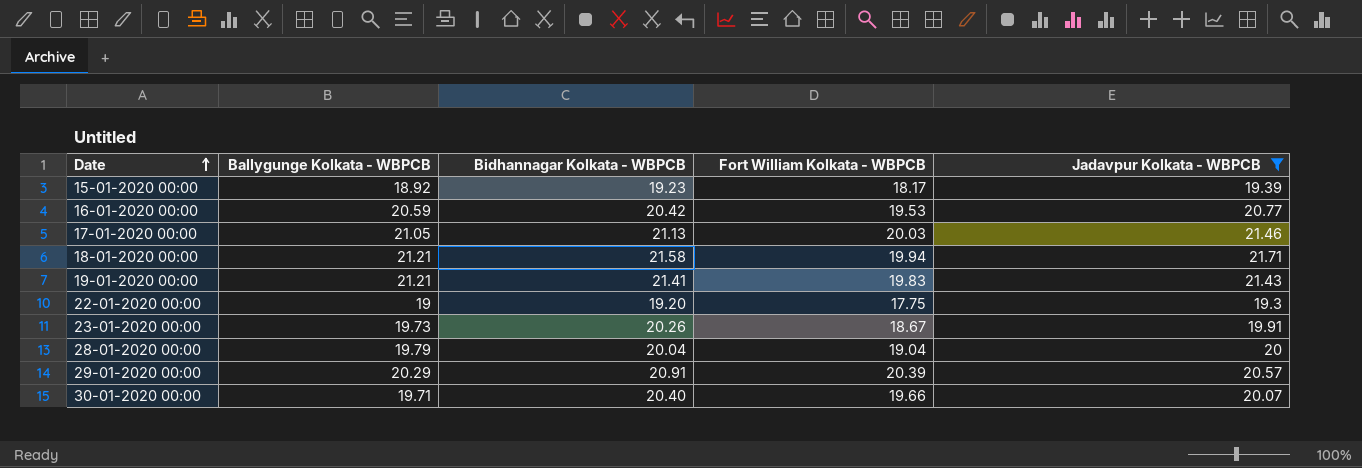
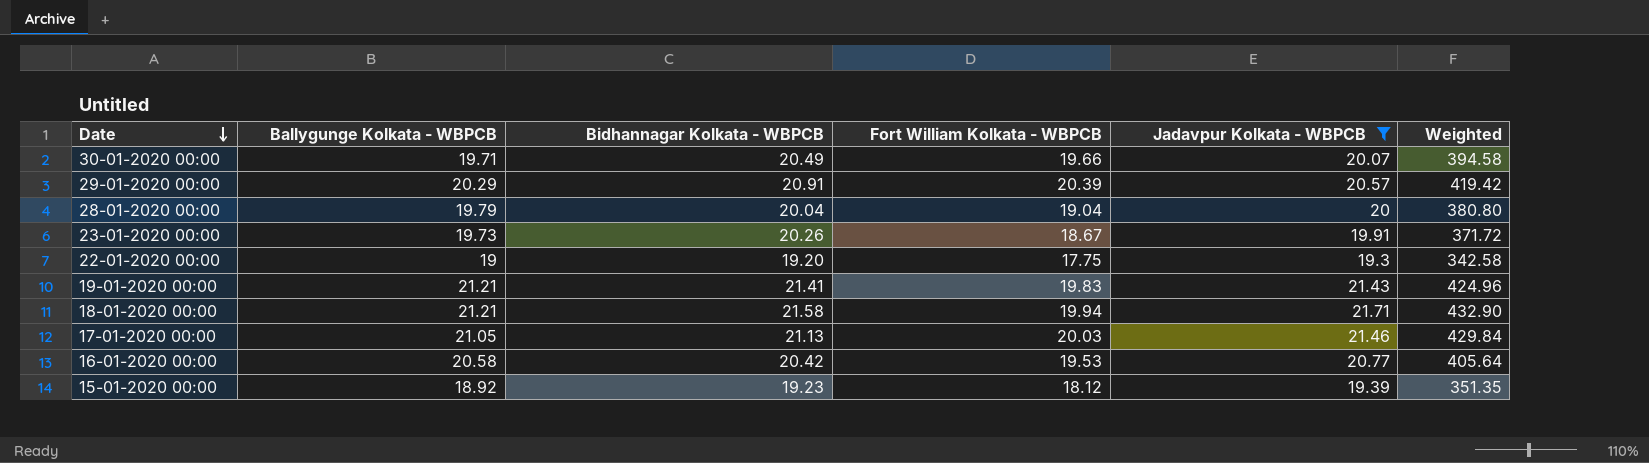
row order: Date ascending -> Date descending
column Weighted | formula: none -> [Fort William Kolkata - WBPCB] * [Jadavpur Kolkata - WBPCB]
30-01-2020 00:00 | Bidhannagar Kolkata - WBPCB: 20.40 -> 20.49
16-01-2020 00:00 | Ballygunge Kolkata - WBPCB: 20.59 -> 20.58
15-01-2020 00:00 | Fort William Kolkata - WBPCB: 18.17 -> 18.12

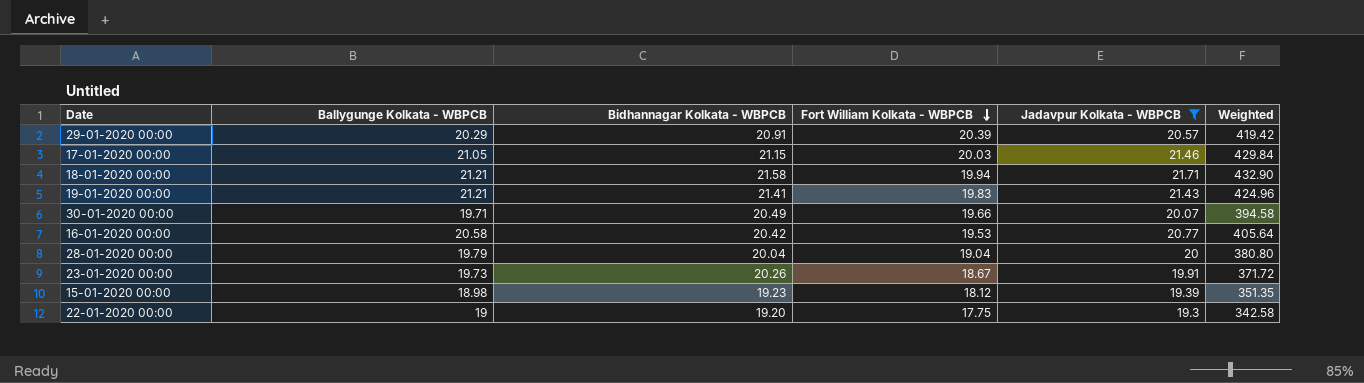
row order: Date descending -> Fort William Kolkata - WBPCB descending
17-01-2020 00:00 | Bidhannagar Kolkata - WBPCB: 21.13 -> 21.15
15-01-2020 00:00 | Ballygunge Kolkata - WBPCB: 18.92 -> 18.98

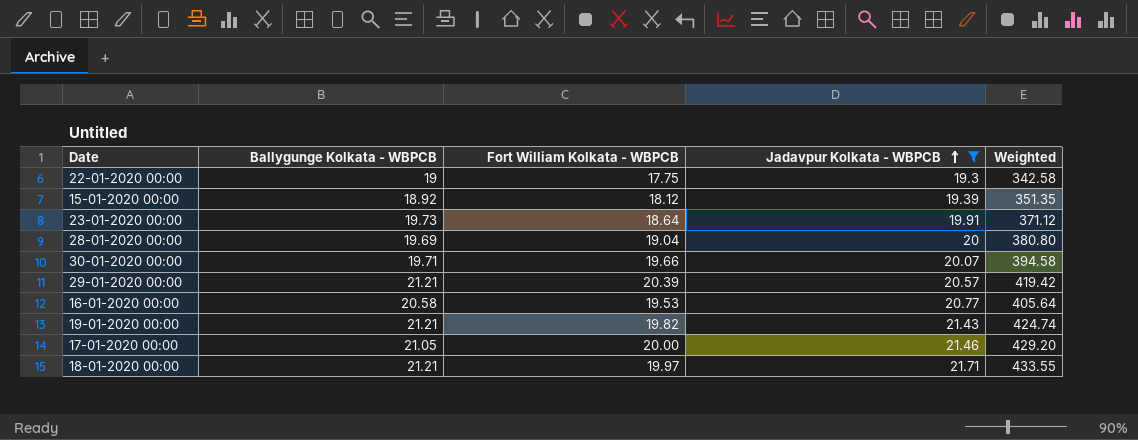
row order: Fort William Kolkata - WBPCB descending -> Jadavpur Kolkata - WBPCB ascending
column Bidhannagar Kolkata - WBPCB | position: 3 -> none
15-01-2020 00:00 | Ballygunge Kolkata - WBPCB: 18.98 -> 18.92
23-01-2020 00:00 | Fort William Kolkata - WBPCB: 18.67 -> 18.64
23-01-2020 00:00 | Weighted: 371.72 -> 371.12
28-01-2020 00:00 | Ballygunge Kolkata - WBPCB: 19.79 -> 19.69
29-01-2020 00:00 | Ballygunge Kolkata - WBPCB: 20.29 -> 21.21
19-01-2020 00:00 | Fort William Kolkata - WBPCB: 19.83 -> 19.82
19-01-2020 00:00 | Weighted: 424.96 -> 424.74
17-01-2020 00:00 | Fort William Kolkata - WBPCB: 20.03 -> 20.00
17-01-2020 00:00 | Weighted: 429.84 -> 429.20
18-01-2020 00:00 | Fort William Kolkata - WBPCB: 19.94 -> 19.97
18-01-2020 00:00 | Weighted: 432.90 -> 433.55

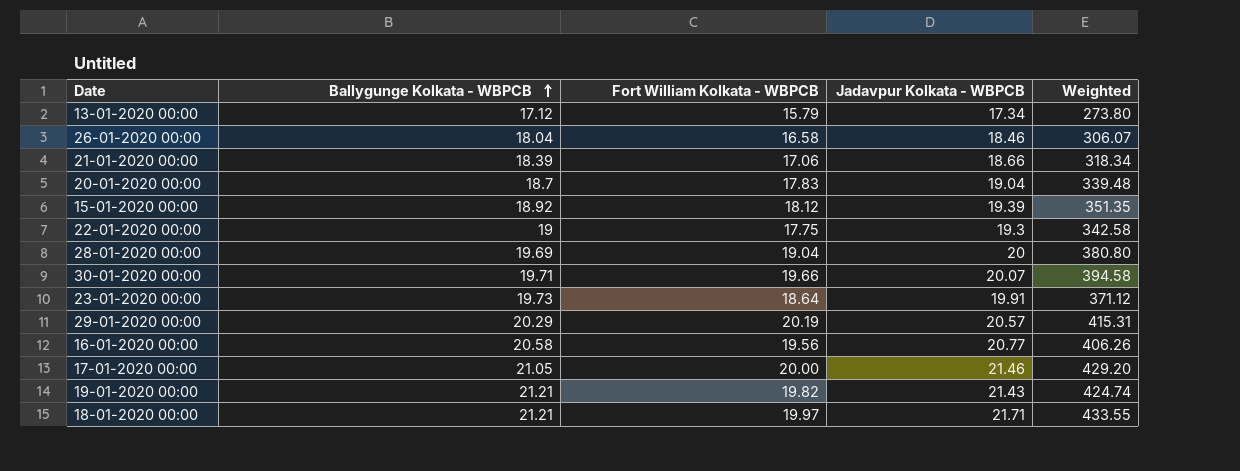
filter: Jadavpur Kolkata - WBPCB >= 19.3 -> none
row order: Jadavpur Kolkata - WBPCB ascending -> Ballygunge Kolkata - WBPCB ascending
29-01-2020 00:00 | Ballygunge Kolkata - WBPCB: 21.21 -> 20.29
29-01-2020 00:00 | Fort William Kolkata - WBPCB: 20.39 -> 20.19
29-01-2020 00:00 | Weighted: 419.42 -> 415.31
16-01-2020 00:00 | Fort William Kolkata - WBPCB: 19.53 -> 19.56
16-01-2020 00:00 | Weighted: 405.64 -> 406.26

